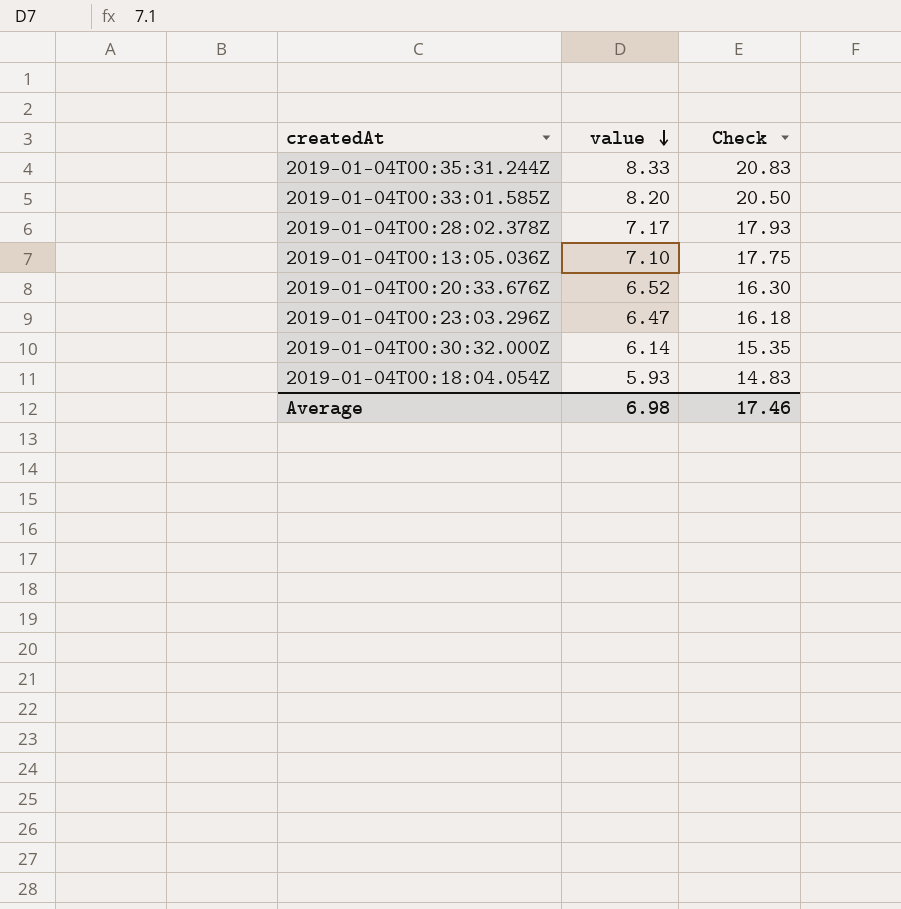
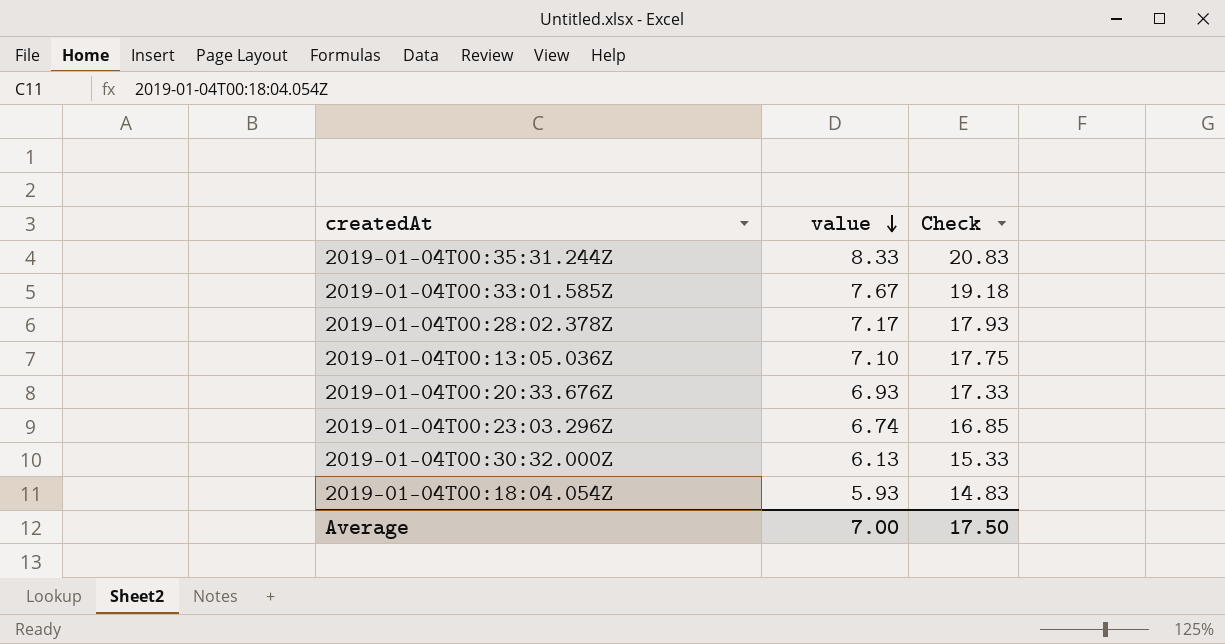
2019-01-04T00:33:01.585Z | value: 8.20 -> 7.67
2019-01-04T00:33:01.585Z | Check: 20.50 -> 19.18
2019-01-04T00:20:33.676Z | value: 6.52 -> 6.93
2019-01-04T00:20:33.676Z | Check: 16.30 -> 17.33
2019-01-04T00:23:03.296Z | value: 6.47 -> 6.74
2019-01-04T00:23:03.296Z | Check: 16.18 -> 16.85
2019-01-04T00:30:32.000Z | value: 6.14 -> 6.13
2019-01-04T00:30:32.000Z | Check: 15.35 -> 15.33
Average | value: 6.98 -> 7.00
Average | Check: 17.46 -> 17.50

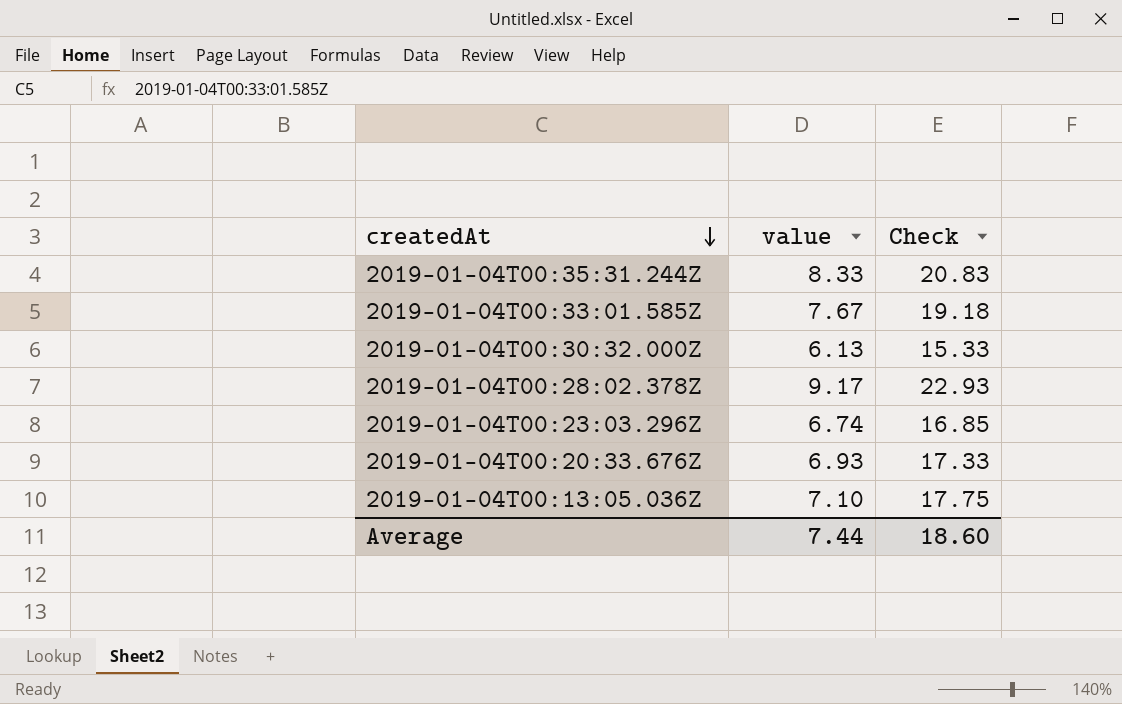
row order: value descending -> createdAt descending
row 2019-01-04T00:18:04.054Z: 5.93 | 14.83 -> none
2019-01-04T00:28:02.378Z | value: 7.17 -> 9.17
2019-01-04T00:28:02.378Z | Check: 17.93 -> 22.93
Average | value: 7.00 -> 7.44
Average | Check: 17.50 -> 18.60

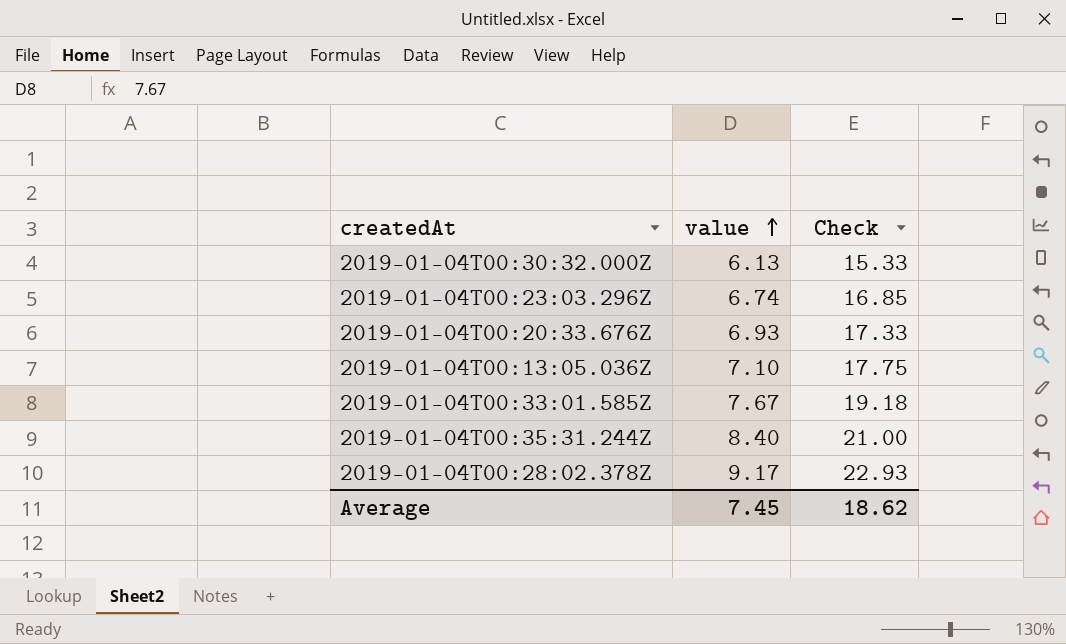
row order: createdAt descending -> value ascending
2019-01-04T00:35:31.244Z | value: 8.33 -> 8.40
2019-01-04T00:35:31.244Z | Check: 20.83 -> 21.00
Average | value: 7.44 -> 7.45
Average | Check: 18.60 -> 18.62

